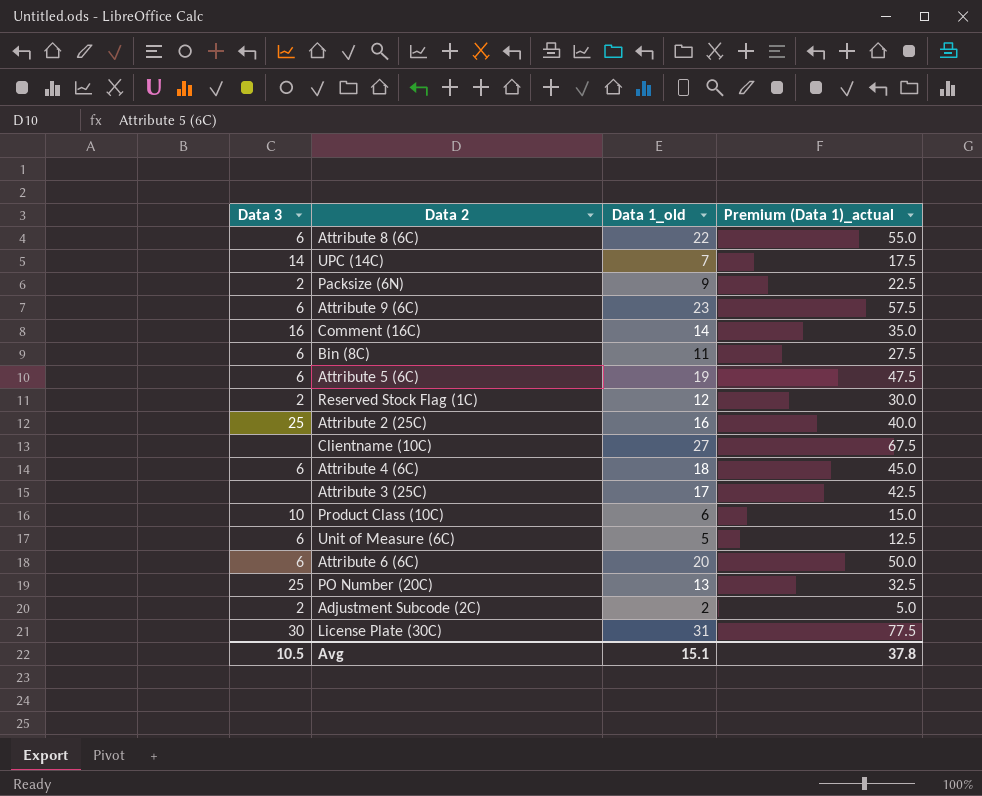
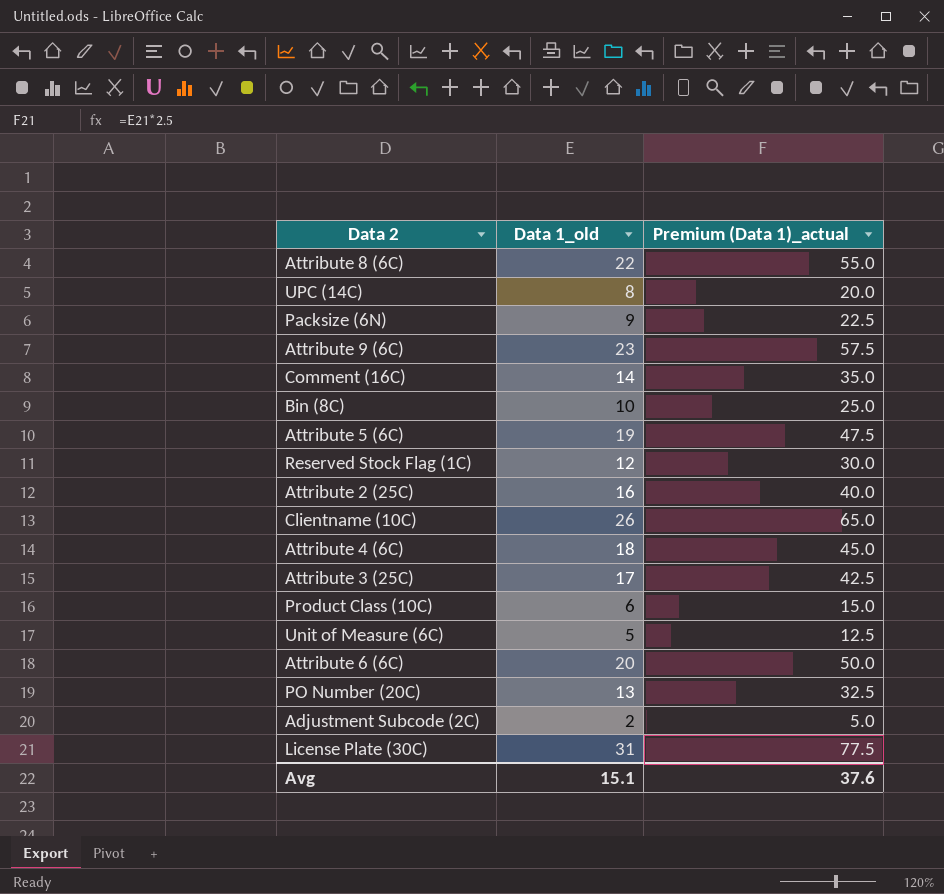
column Data 3 | position: 1 -> none
UPC (14C) | Data 1_old: 7 -> 8
UPC (14C) | Premium (Data 1)_actual: 17.5 -> 20.0
Bin (8C) | Data 1_old: 11 -> 10
Bin (8C) | Premium (Data 1)_actual: 27.5 -> 25.0
Clientname (10C) | Data 1_old: 27 -> 26
Clientname (10C) | Premium (Data 1)_actual: 67.5 -> 65.0
Avg | Premium (Data 1)_actual: 37.8 -> 37.6

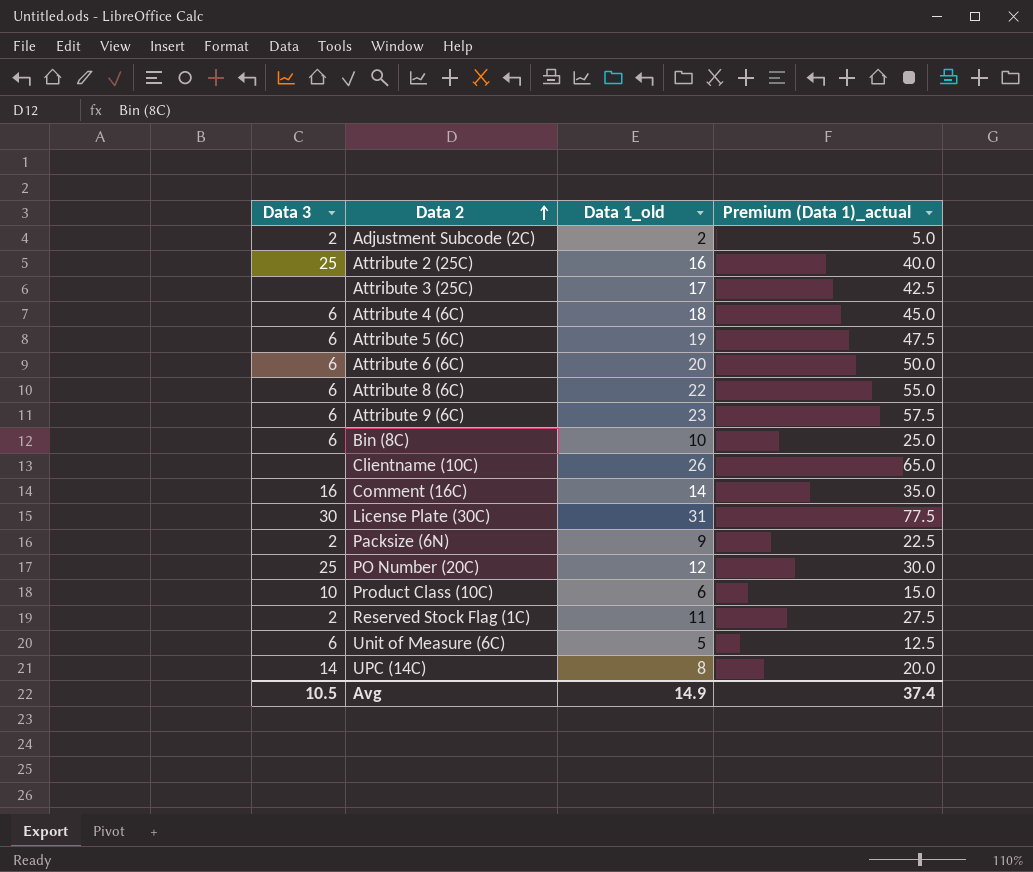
row order: none -> Data 2 ascending
column Data 3 | position: none -> 1
PO Number (20C) | Data 1_old: 13 -> 12
PO Number (20C) | Premium (Data 1)_actual: 32.5 -> 30.0
Reserved Stock Flag (1C) | Data 1_old: 12 -> 11
Reserved Stock Flag (1C) | Premium (Data 1)_actual: 30.0 -> 27.5
Avg | Data 1_old: 15.1 -> 14.9
Avg | Premium (Data 1)_actual: 37.6 -> 37.4

